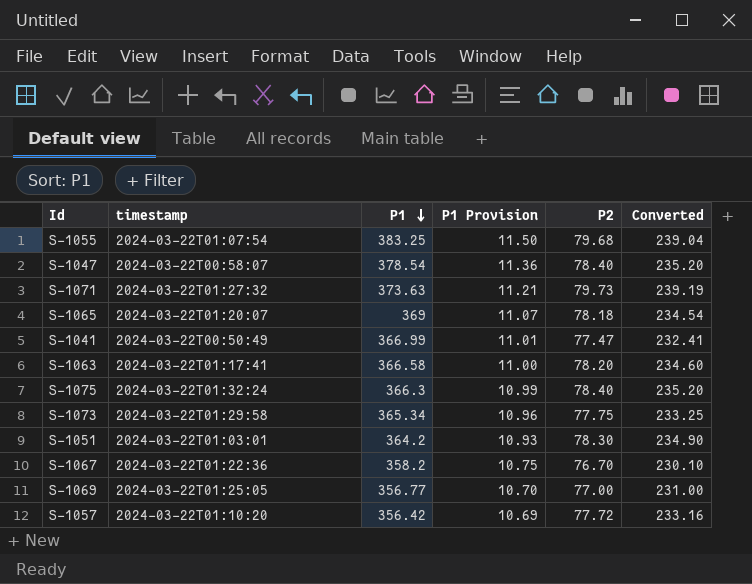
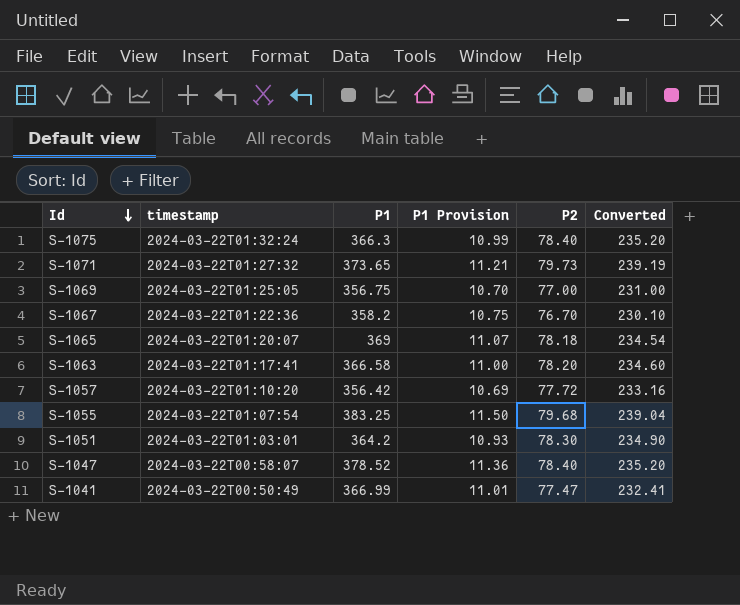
row order: P1 descending -> Id descending
row S-1073: 2024-03-22T01:29:58 | 365.34 | 10.96 | 77.75 | 233.25 -> none
S-1071 | P1: 373.63 -> 373.65
S-1069 | P1: 356.77 -> 356.75
S-1047 | P1: 378.54 -> 378.52

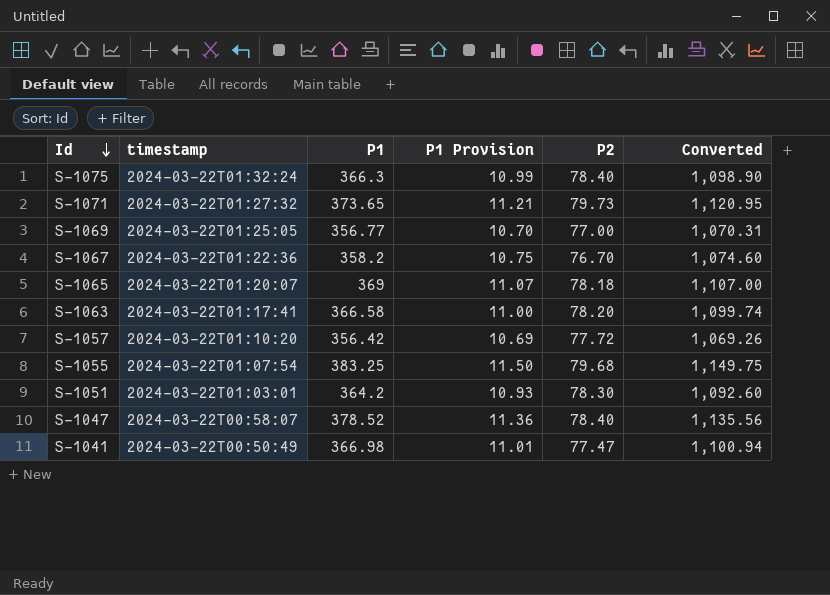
column Converted | formula: [P2] * 3 -> [P1] * 3
S-1069 | P1: 356.75 -> 356.77
S-1041 | P1: 366.99 -> 366.98

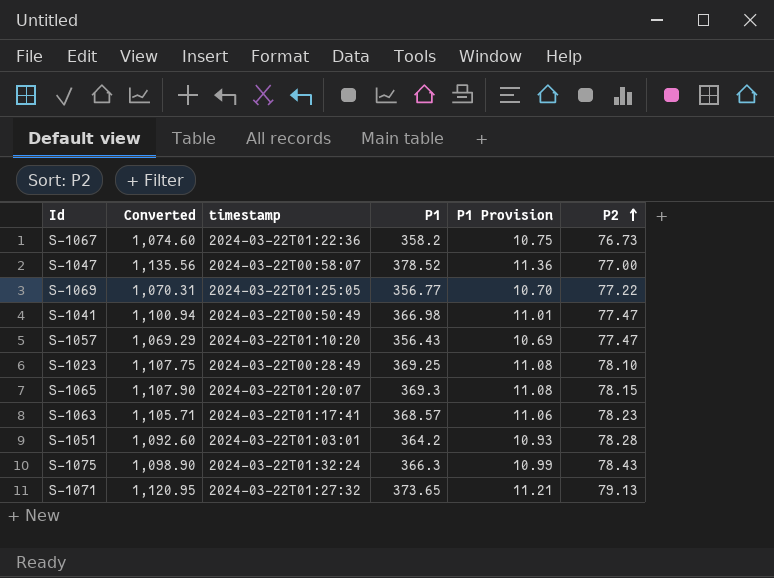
row order: Id descending -> P2 ascending
column Converted | position: 6 -> 2
row S-1055: 2024-03-22T01:07:54 | 383.25 | 11.50 | 79.68 | 1,149.75 -> none
S-1067 | P2: 76.70 -> 76.73
S-1047 | P2: 78.40 -> 77.00
S-1069 | P2: 77.00 -> 77.22
S-1057 | Converted: 1,069.26 -> 1,069.29
S-1057 | P1: 356.42 -> 356.43
S-1057 | P2: 77.72 -> 77.47
row S-1023: none -> 1,107.75 | 2024-03-22T00:28:49 | 369.25 | 11.08 | 78.10
S-1065 | Converted: 1,107.00 -> 1,107.90
S-1065 | P1: 369 -> 369.3
S-1065 | P1 Provision: 11.07 -> 11.08
S-1065 | P2: 78.18 -> 78.15
S-1063 | Converted: 1,099.74 -> 1,105.71
S-1063 | P1: 366.58 -> 368.57
S-1063 | P1 Provision: 11.00 -> 11.06
S-1063 | P2: 78.20 -> 78.23
S-1051 | P2: 78.30 -> 78.28
S-1075 | P2: 78.40 -> 78.43
S-1071 | P2: 79.73 -> 79.13

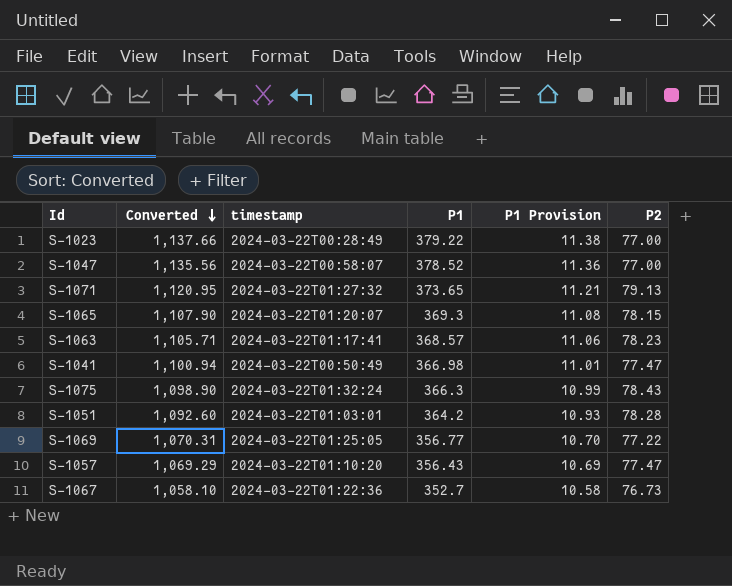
row order: P2 ascending -> Converted descending
S-1023 | Converted: 1,107.75 -> 1,137.66
S-1023 | P1: 369.25 -> 379.22
S-1023 | P1 Provision: 11.08 -> 11.38
S-1023 | P2: 78.10 -> 77.00
S-1067 | Converted: 1,074.60 -> 1,058.10
S-1067 | P1: 358.2 -> 352.7
S-1067 | P1 Provision: 10.75 -> 10.58

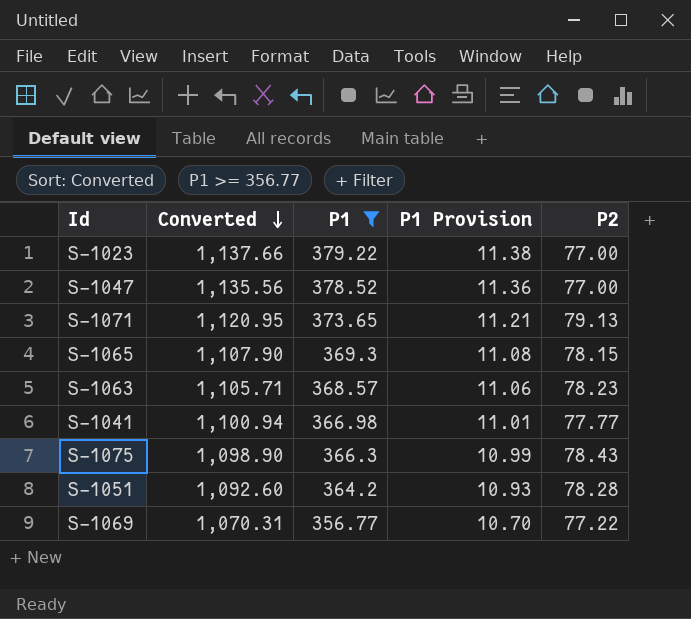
filter: none -> P1 >= 356.77
column timestamp | position: 3 -> none
S-1041 | P2: 77.47 -> 77.77

